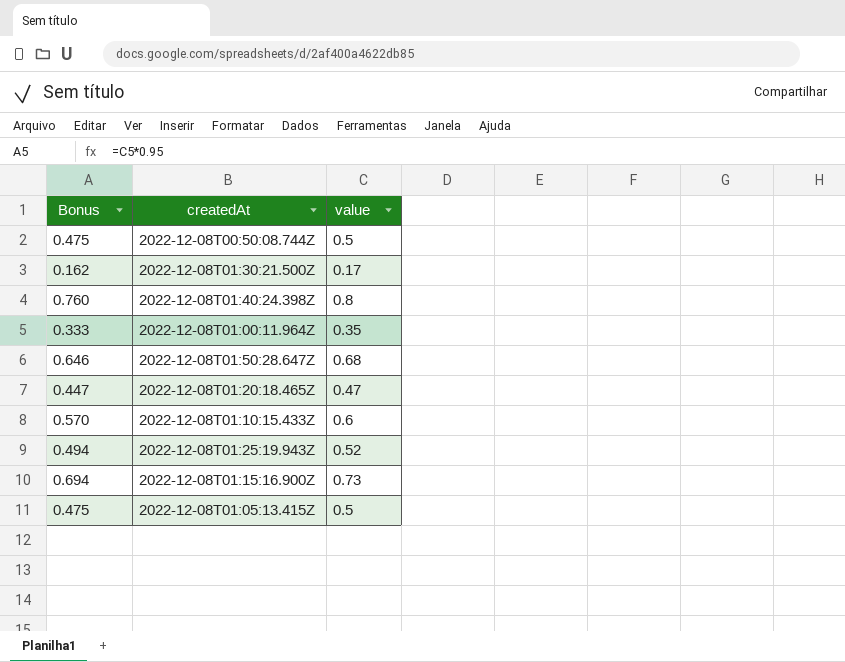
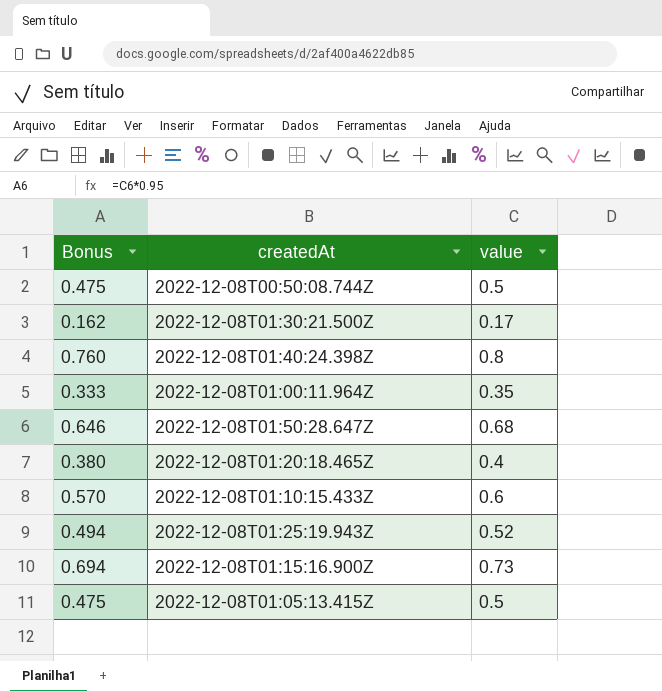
2022-12-08T01:20:18.465Z | Bonus: 0.447 -> 0.380
2022-12-08T01:20:18.465Z | value: 0.47 -> 0.4

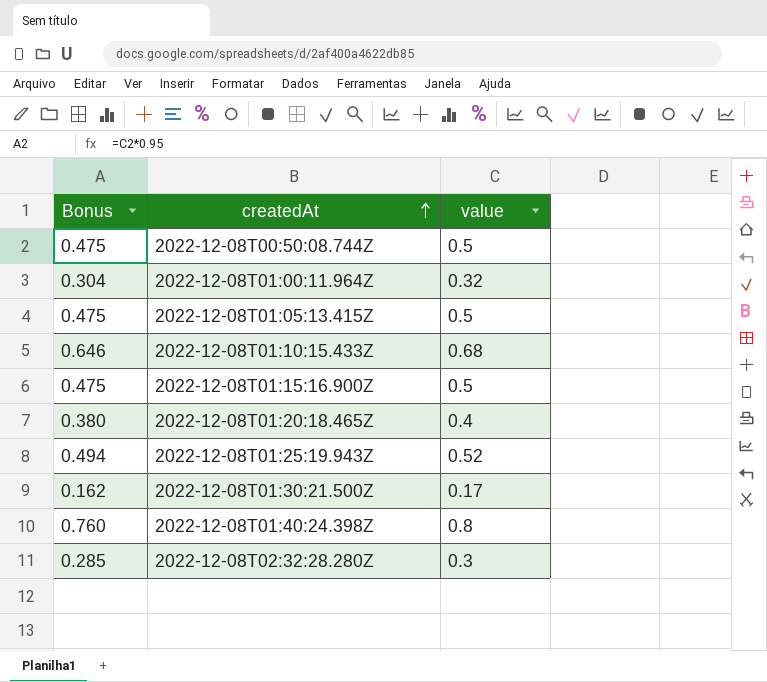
row order: none -> createdAt ascending
row 2022-12-08T01:50:28.647Z: 0.646 | 0.68 -> none
2022-12-08T01:00:11.964Z | Bonus: 0.333 -> 0.304
2022-12-08T01:00:11.964Z | value: 0.35 -> 0.32
2022-12-08T01:10:15.433Z | Bonus: 0.570 -> 0.646
2022-12-08T01:10:15.433Z | value: 0.6 -> 0.68
2022-12-08T01:15:16.900Z | Bonus: 0.694 -> 0.475
2022-12-08T01:15:16.900Z | value: 0.73 -> 0.5
row 2022-12-08T02:32:28.280Z: none -> 0.285 | 0.3

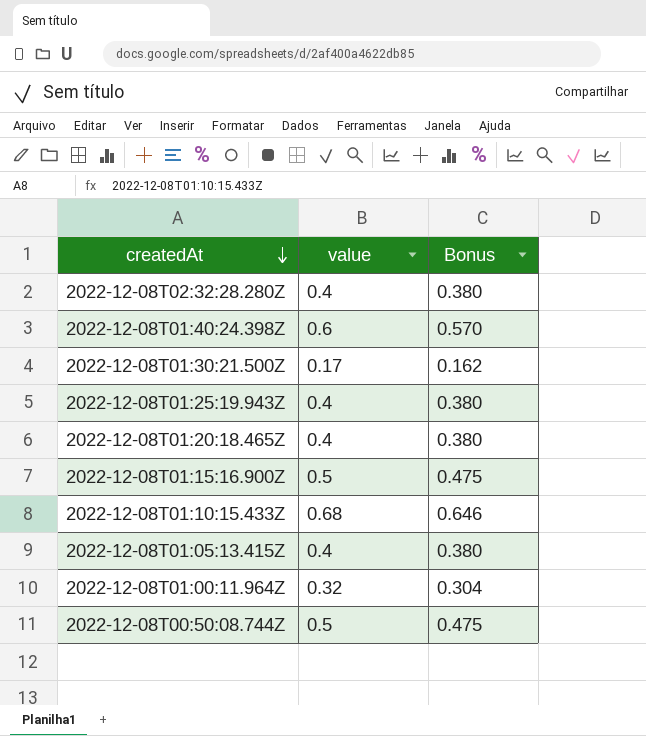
row order: createdAt ascending -> createdAt descending
column Bonus | position: 1 -> 3
2022-12-08T02:32:28.280Z | value: 0.3 -> 0.4
2022-12-08T02:32:28.280Z | Bonus: 0.285 -> 0.380
2022-12-08T01:40:24.398Z | value: 0.8 -> 0.6
2022-12-08T01:40:24.398Z | Bonus: 0.760 -> 0.570
2022-12-08T01:25:19.943Z | value: 0.52 -> 0.4
2022-12-08T01:25:19.943Z | Bonus: 0.494 -> 0.380
2022-12-08T01:05:13.415Z | value: 0.5 -> 0.4
2022-12-08T01:05:13.415Z | Bonus: 0.475 -> 0.380

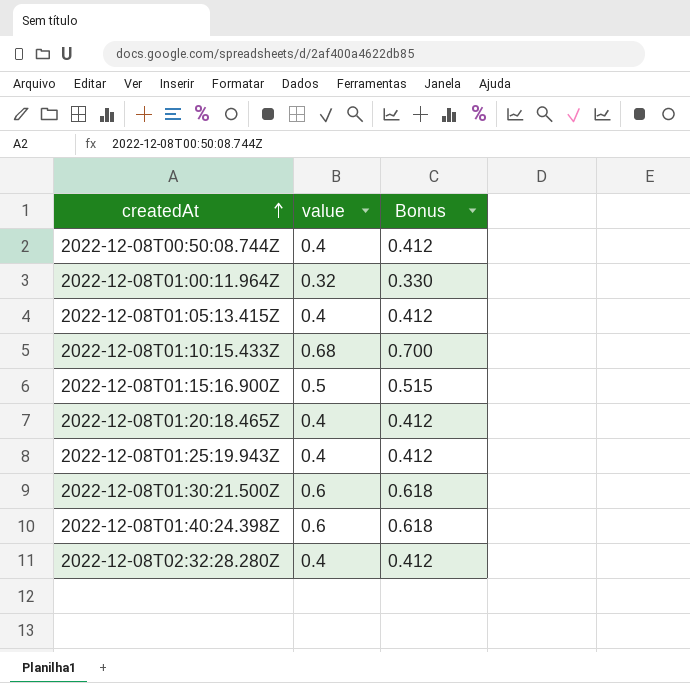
row order: createdAt descending -> createdAt ascending
column Bonus | formula: [value] * 0.95 -> [value] * 1.03
2022-12-08T00:50:08.744Z | value: 0.5 -> 0.4
2022-12-08T01:30:21.500Z | value: 0.17 -> 0.6

